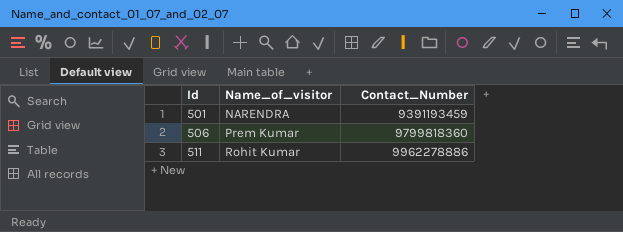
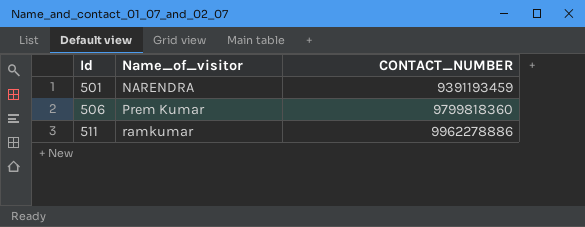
column name: Contact_Number -> CONTACT_NUMBER
511 | Name_of_visitor: Rohit Kumar -> ramkumar

